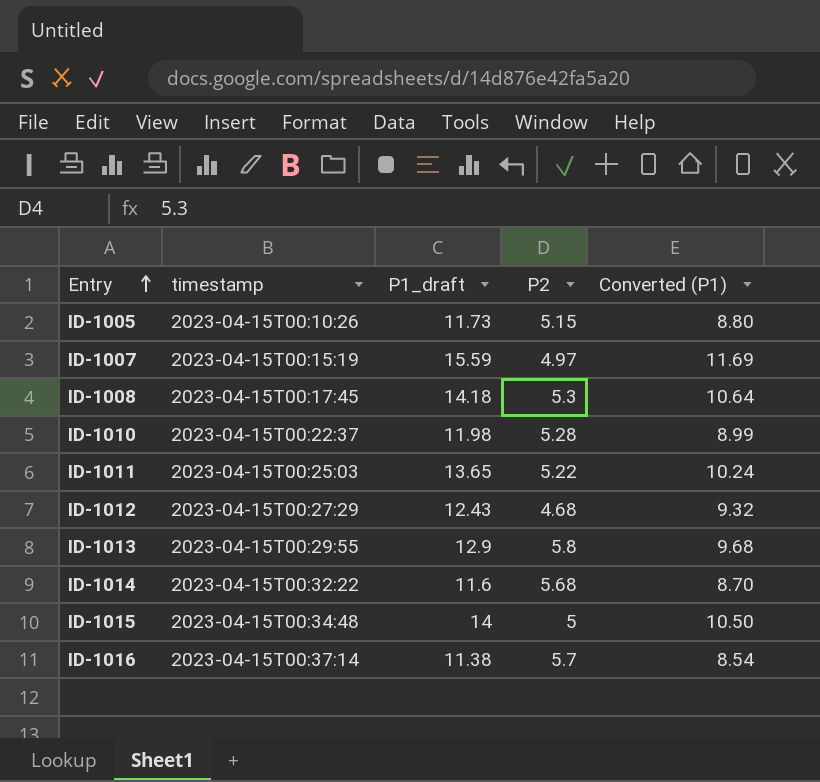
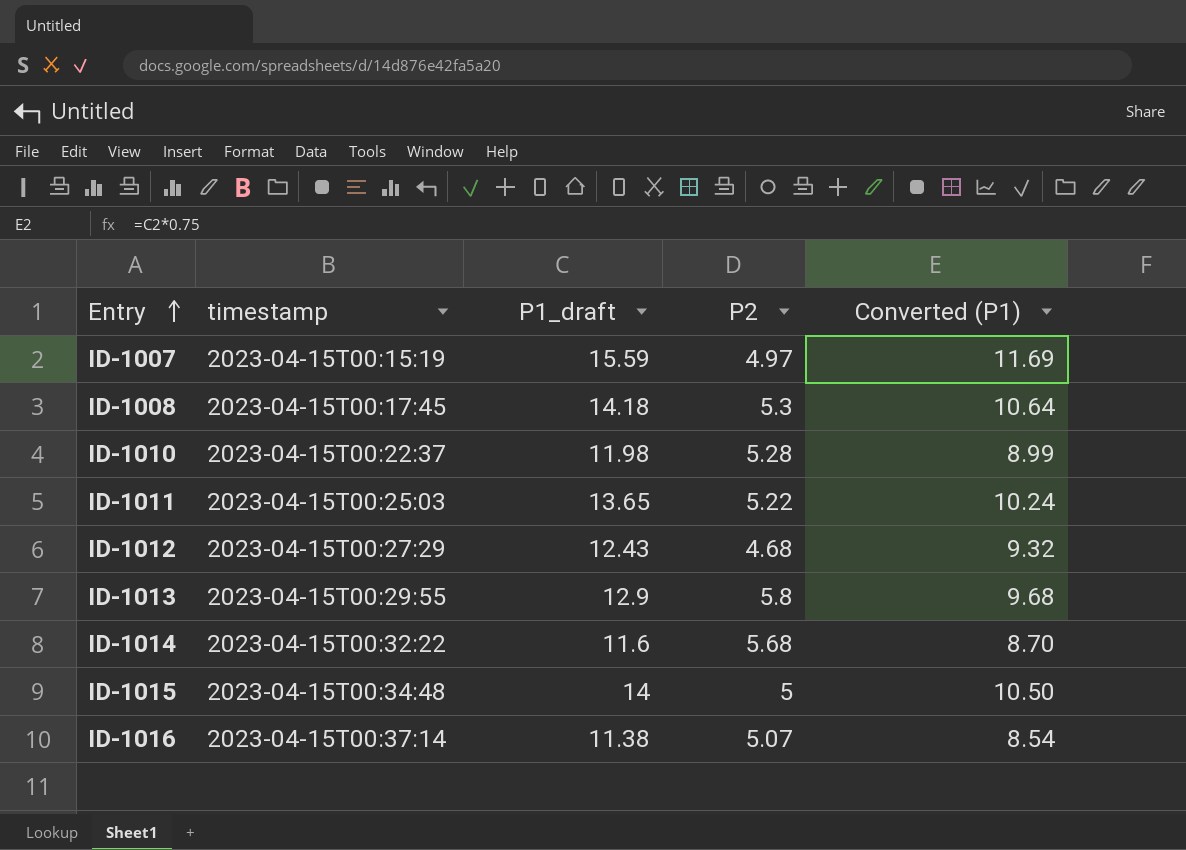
row ID-1005: 2023-04-15T00:10:26 | 11.73 | 5.15 | 8.80 -> none
ID-1016 | P2: 5.7 -> 5.07

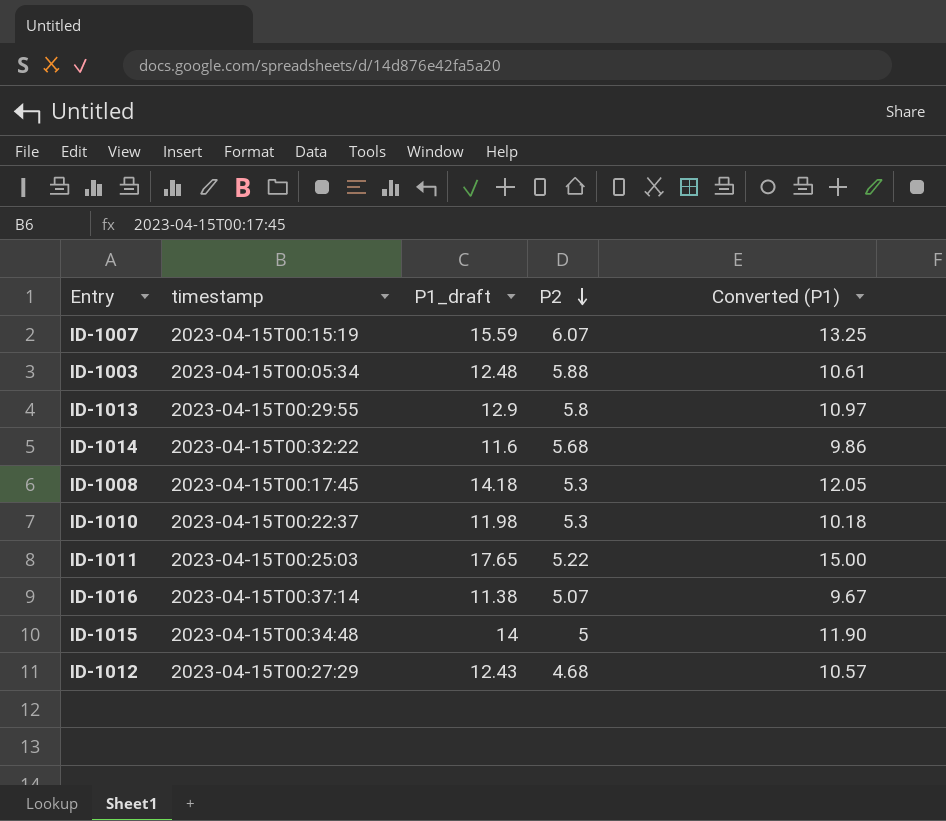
row order: Entry ascending -> P2 descending
column Converted (P1) | formula: [P1_draft] * 0.75 -> [P1_draft] * 0.85
ID-1007 | P2: 4.97 -> 6.07
row ID-1003: none -> 2023-04-15T00:05:34 | 12.48 | 5.88 | 10.61
ID-1010 | P2: 5.28 -> 5.3
ID-1011 | P1_draft: 13.65 -> 17.65

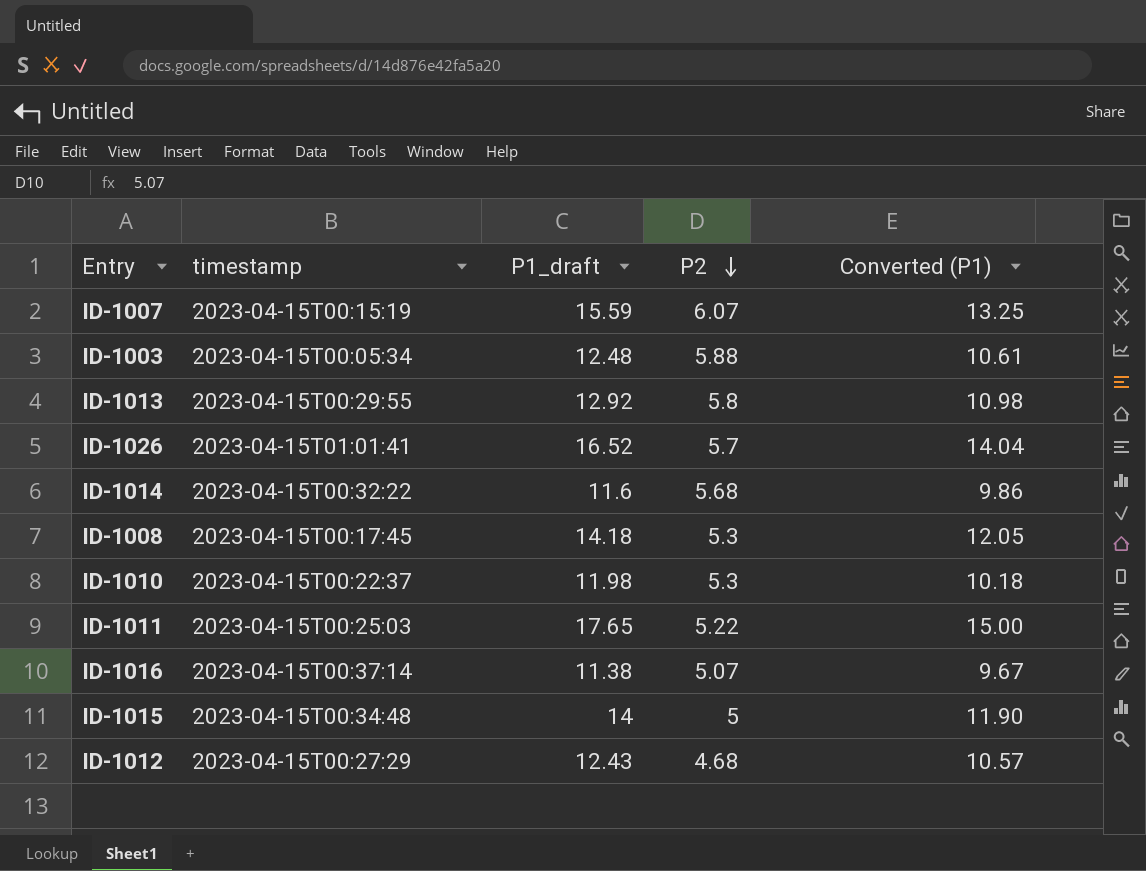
ID-1013 | P1_draft: 12.9 -> 12.92
ID-1013 | Converted (P1): 10.97 -> 10.98
row ID-1026: none -> 2023-04-15T01:01:41 | 16.52 | 5.7 | 14.04

